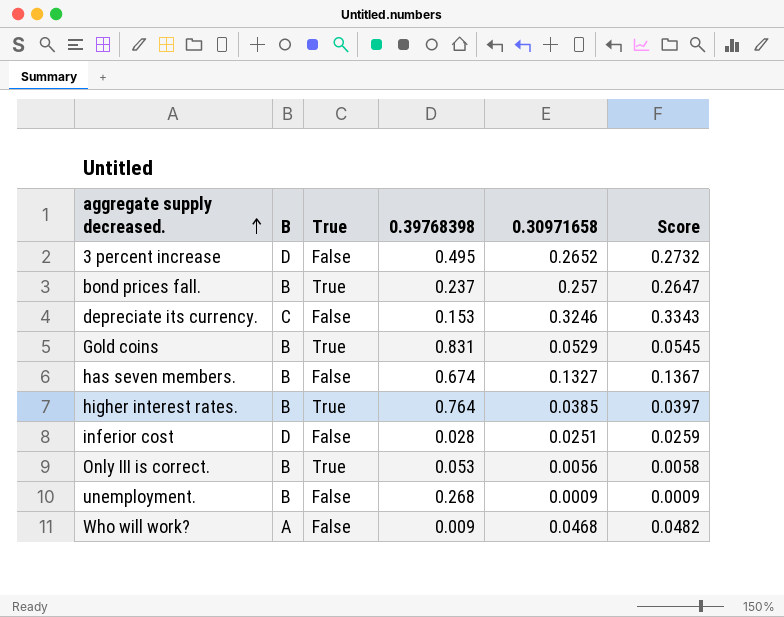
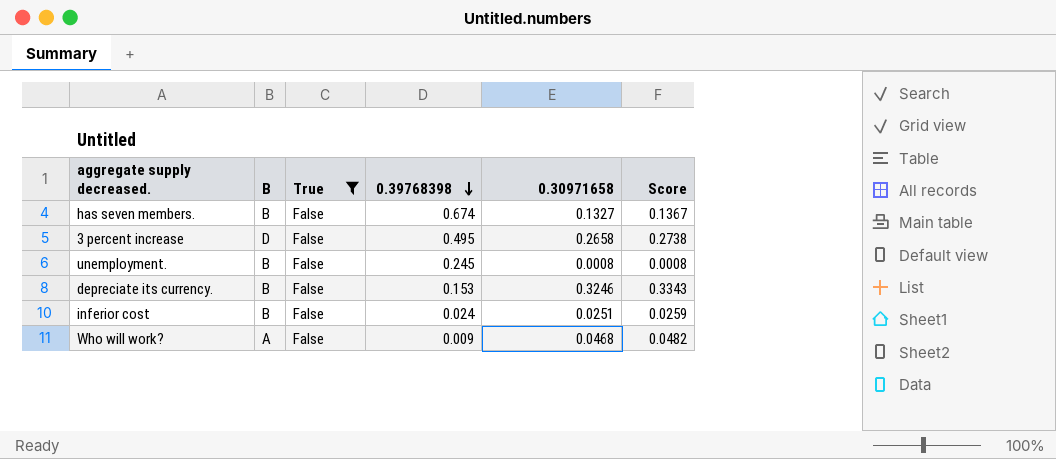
filter: none -> True = False
row order: aggregate supply decreased. ascending -> 0.39768398 descending
3 percent increase | 0.30971658: 0.2652 -> 0.2658
3 percent increase | Score: 0.2732 -> 0.2738
unemployment. | 0.39768398: 0.268 -> 0.245
unemployment. | 0.30971658: 0.0009 -> 0.0008
unemployment. | Score: 0.0009 -> 0.0008
depreciate its currency. | B: C -> B
inferior cost | B: D -> B
inferior cost | 0.39768398: 0.028 -> 0.024

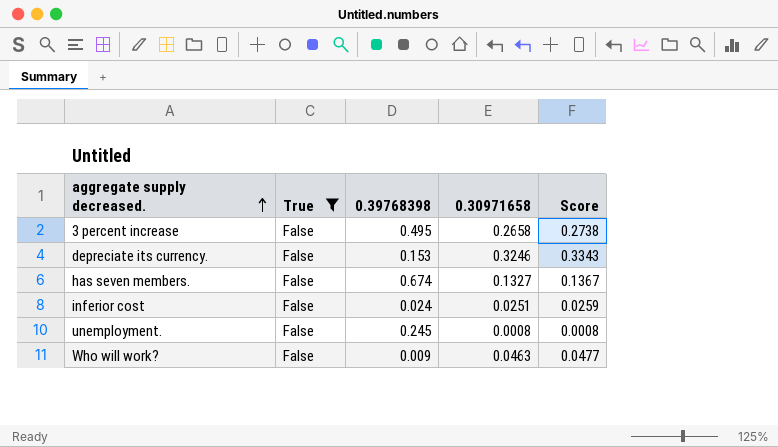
row order: 0.39768398 descending -> aggregate supply decreased. ascending
column B | position: 2 -> none
Who will work? | 0.30971658: 0.0468 -> 0.0463
Who will work? | Score: 0.0482 -> 0.0477

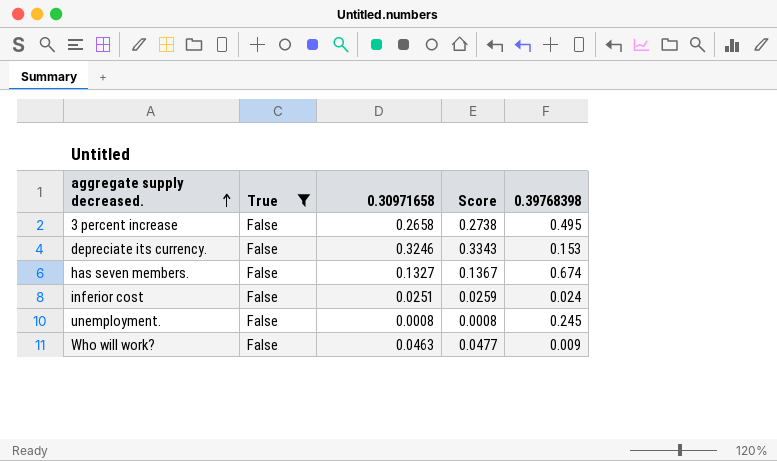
column 0.39768398 | position: 3 -> 5

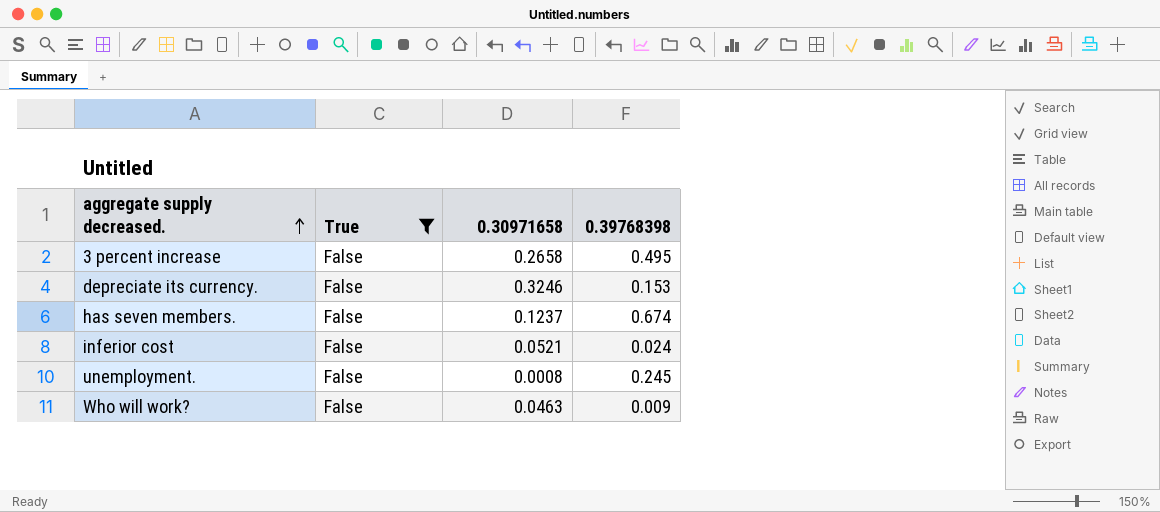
column Score | formula: [0.30971658] * 1.03 -> none
has seven members. | 0.30971658: 0.1327 -> 0.1237
inferior cost | 0.30971658: 0.0251 -> 0.0521

